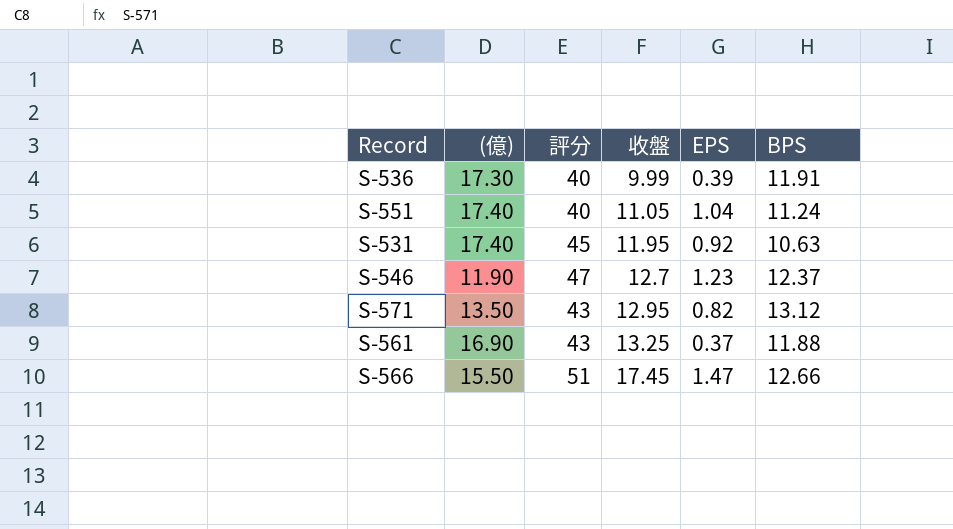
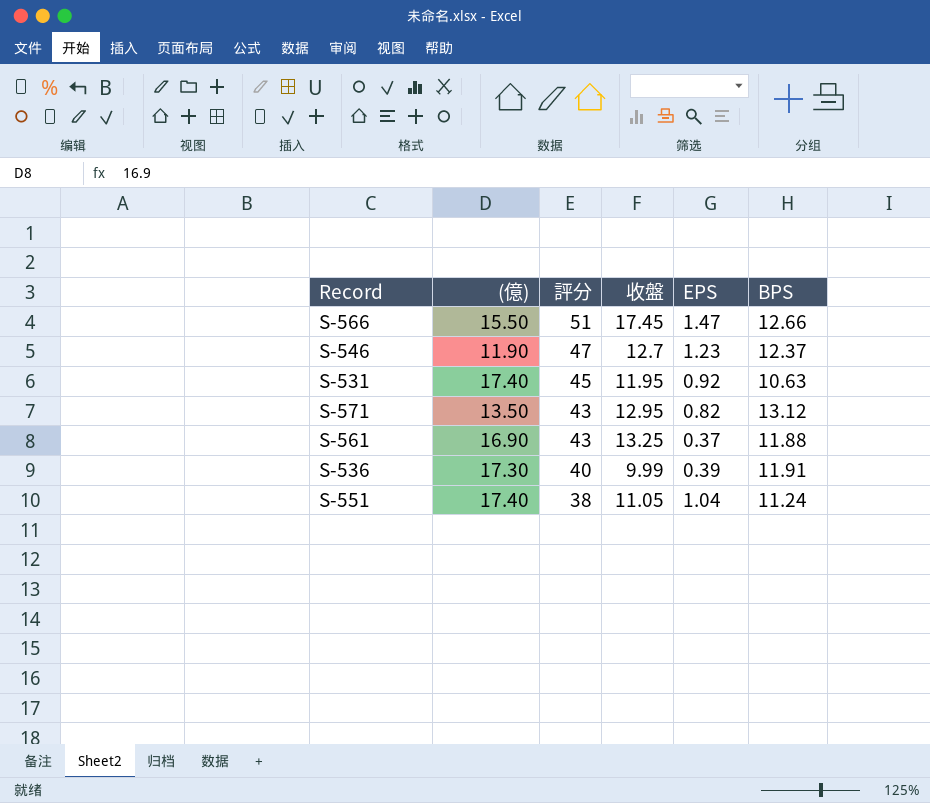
row order: 收盤 ascending -> 評分 descending
S-551 | 評分: 40 -> 38

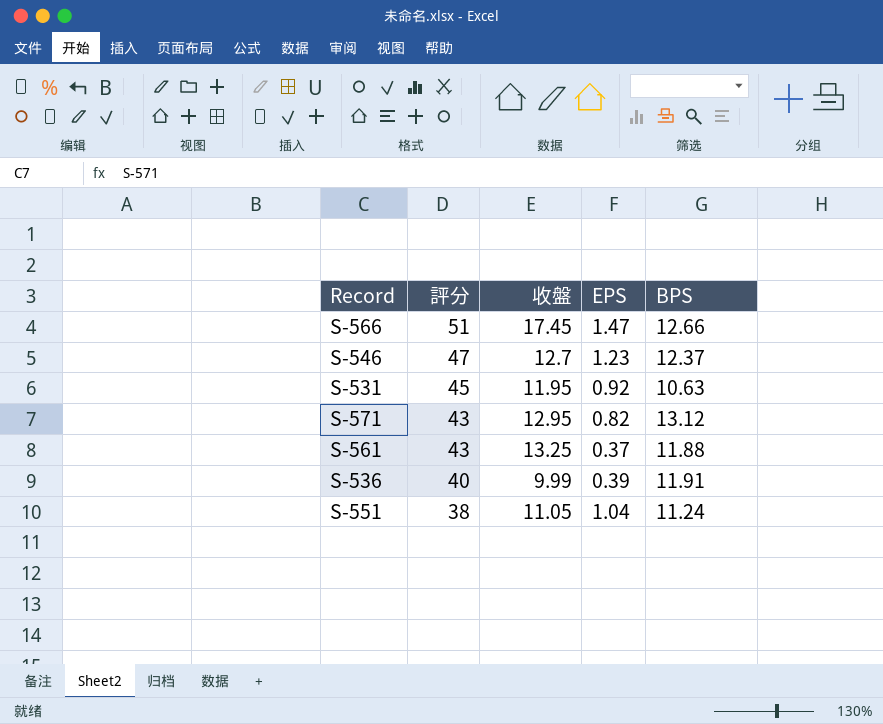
column (億) | position: 2 -> none

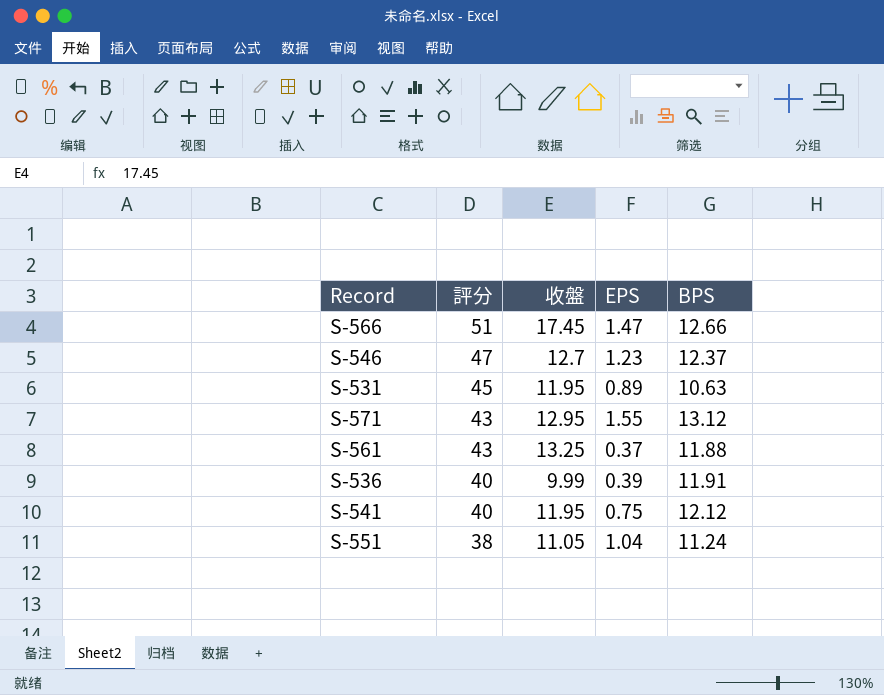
S-531 | EPS: 0.92 -> 0.89
S-571 | EPS: 0.82 -> 1.55
row S-541: none -> 40 | 11.95 | 0.75 | 12.12

